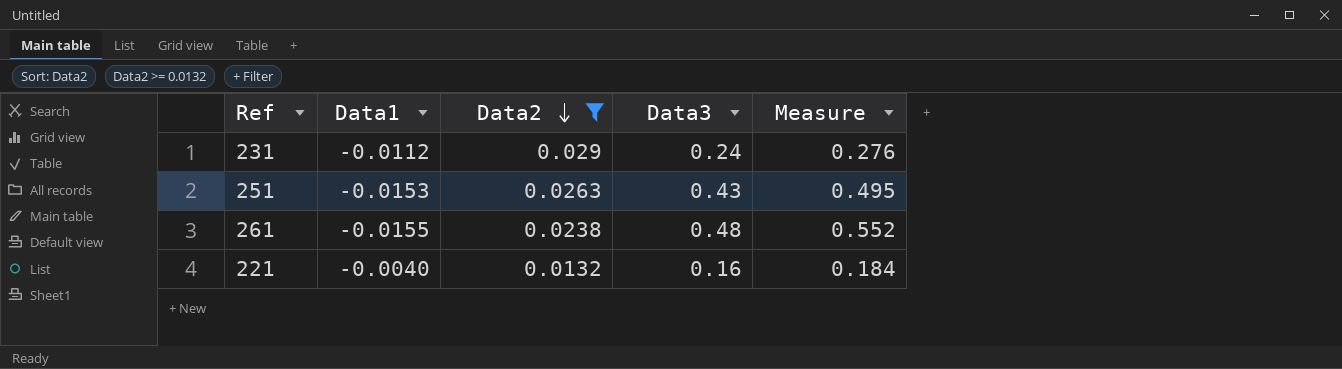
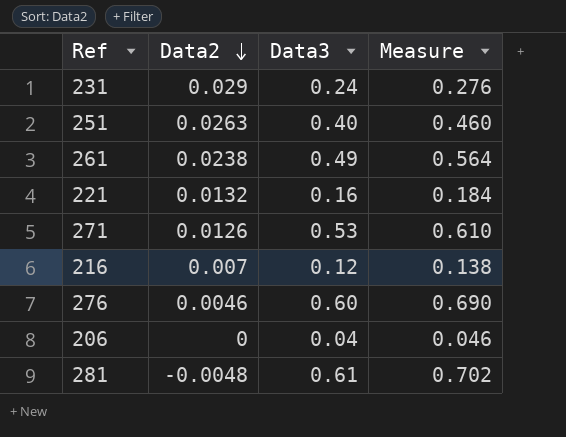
filter: Data2 >= 0.0132 -> none
column Data1 | position: 2 -> none
251 | Data3: 0.43 -> 0.40
251 | Measure: 0.495 -> 0.460
261 | Data3: 0.48 -> 0.49
261 | Measure: 0.552 -> 0.564

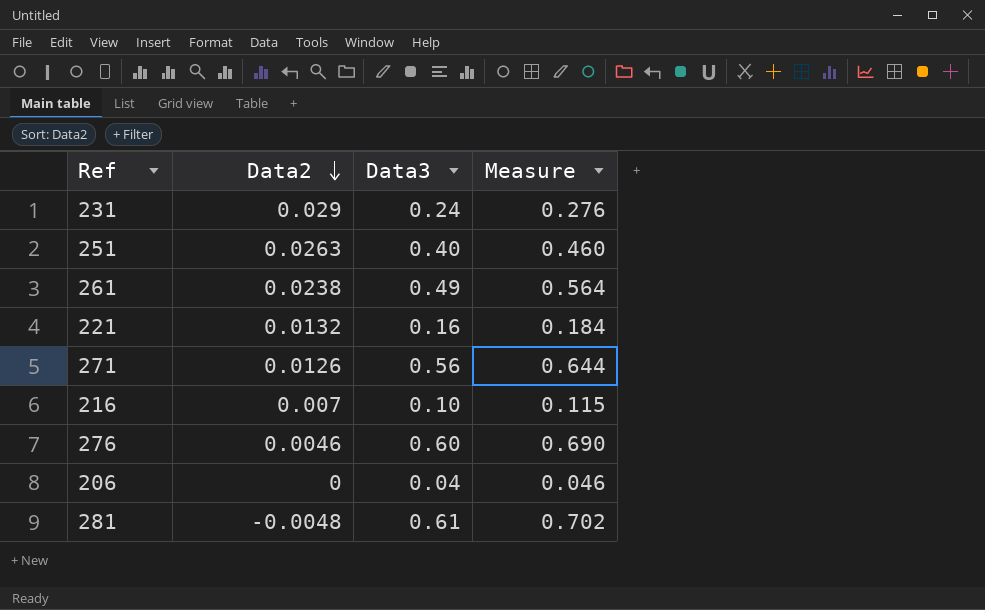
271 | Data3: 0.53 -> 0.56
271 | Measure: 0.610 -> 0.644
216 | Data3: 0.12 -> 0.10
216 | Measure: 0.138 -> 0.115

